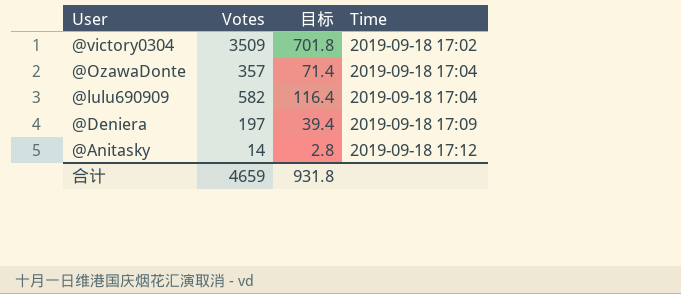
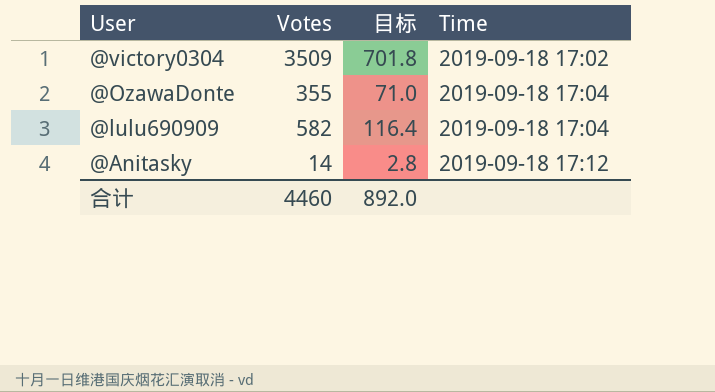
row @Deniera: 197 | 39.4 | 2019-09-18 17:09 -> none
@OzawaDonte | Votes: 357 -> 355
@OzawaDonte | 目标: 71.4 -> 71.0
合计 | Votes: 4659 -> 4460
合计 | 目标: 931.8 -> 892.0

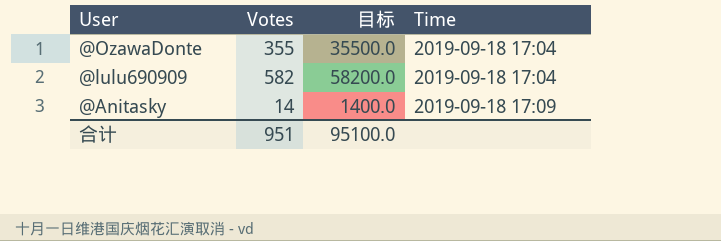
column 目标 | formula: [Votes] * 0.2 -> [Votes] * 100
row @victory0304: 3509 | 701.8 | 2019-09-18 17:02 -> none
@Anitasky | Time: 2019-09-18 17:12 -> 2019-09-18 17:09
合计 | Votes: 4460 -> 951
合计 | 目标: 892.0 -> 95100.0

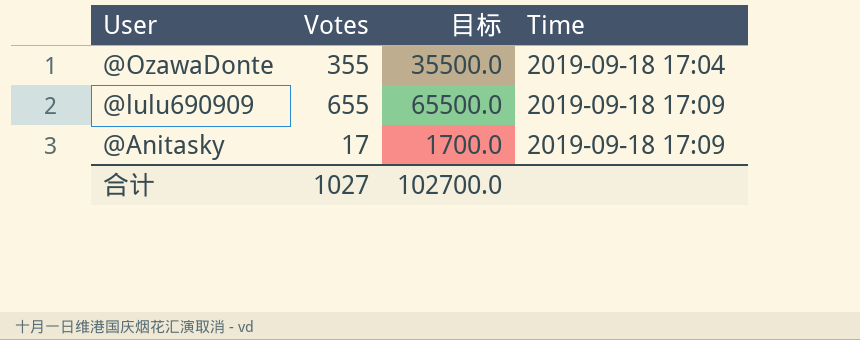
@lulu690909 | Votes: 582 -> 655
@lulu690909 | 目标: 58200.0 -> 65500.0
@lulu690909 | Time: 2019-09-18 17:04 -> 2019-09-18 17:09
@Anitasky | Votes: 14 -> 17
@Anitasky | 目标: 1400.0 -> 1700.0
合计 | Votes: 951 -> 1027
合计 | 目标: 95100.0 -> 102700.0

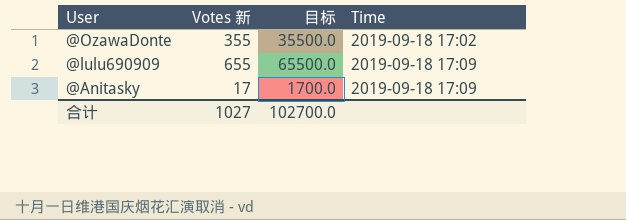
column name: Votes -> Votes 新
@OzawaDonte | Time: 2019-09-18 17:04 -> 2019-09-18 17:02

